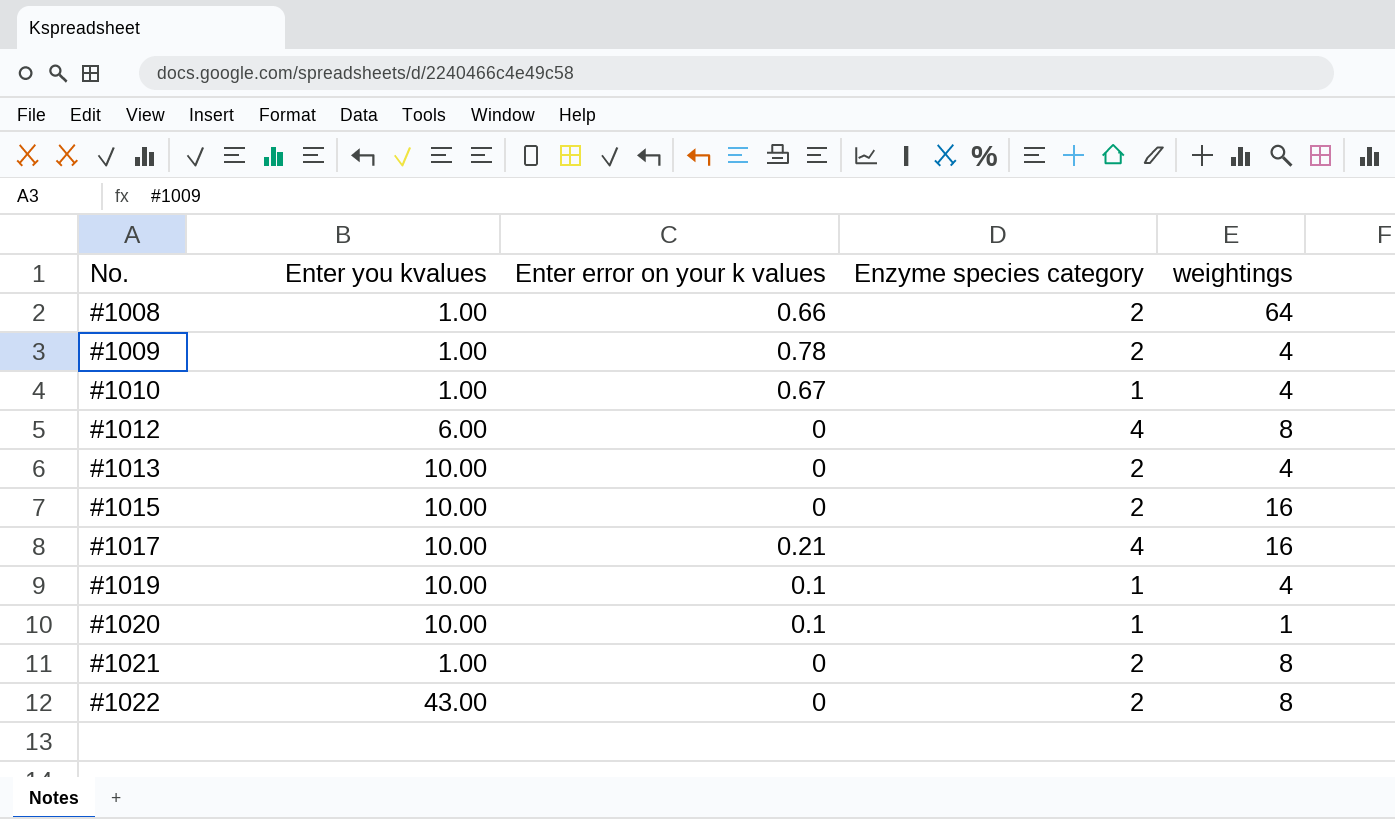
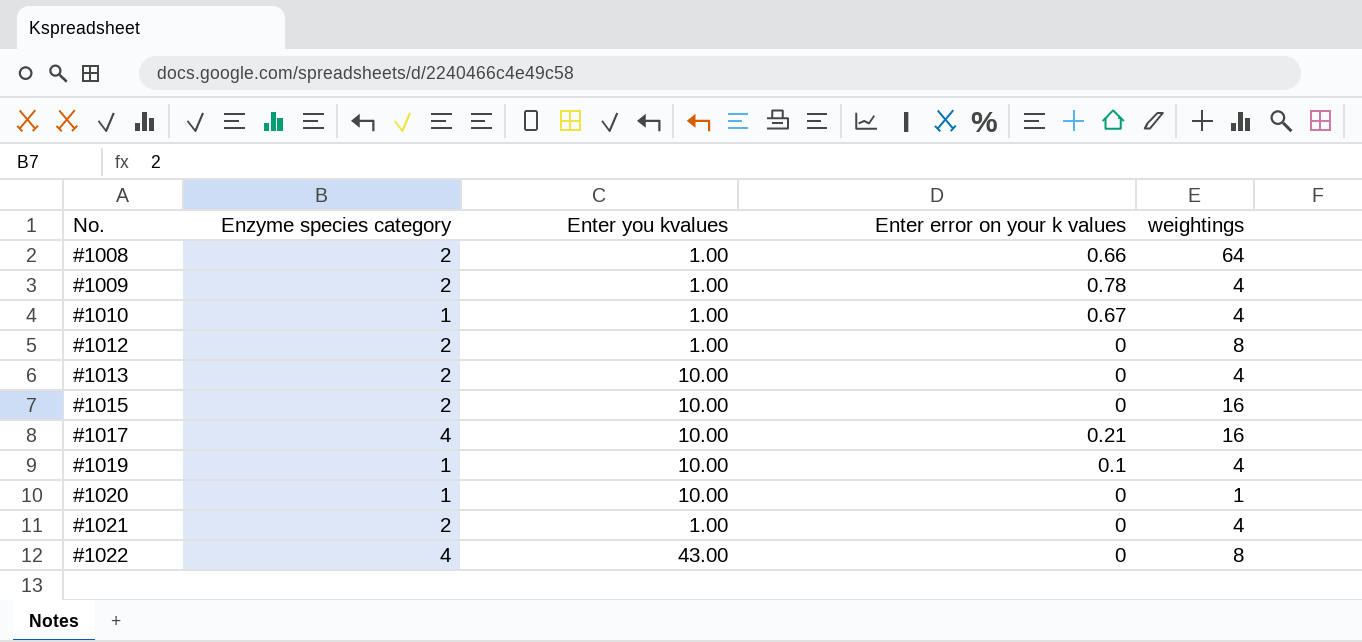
column Enzyme species category | position: 4 -> 2
#1012 | Enzyme species category: 4 -> 2
#1012 | Enter you kvalues: 6.00 -> 1.00
#1020 | Enter error on your k values: 0.1 -> 0
#1021 | weightings: 8 -> 4
#1022 | Enzyme species category: 2 -> 4

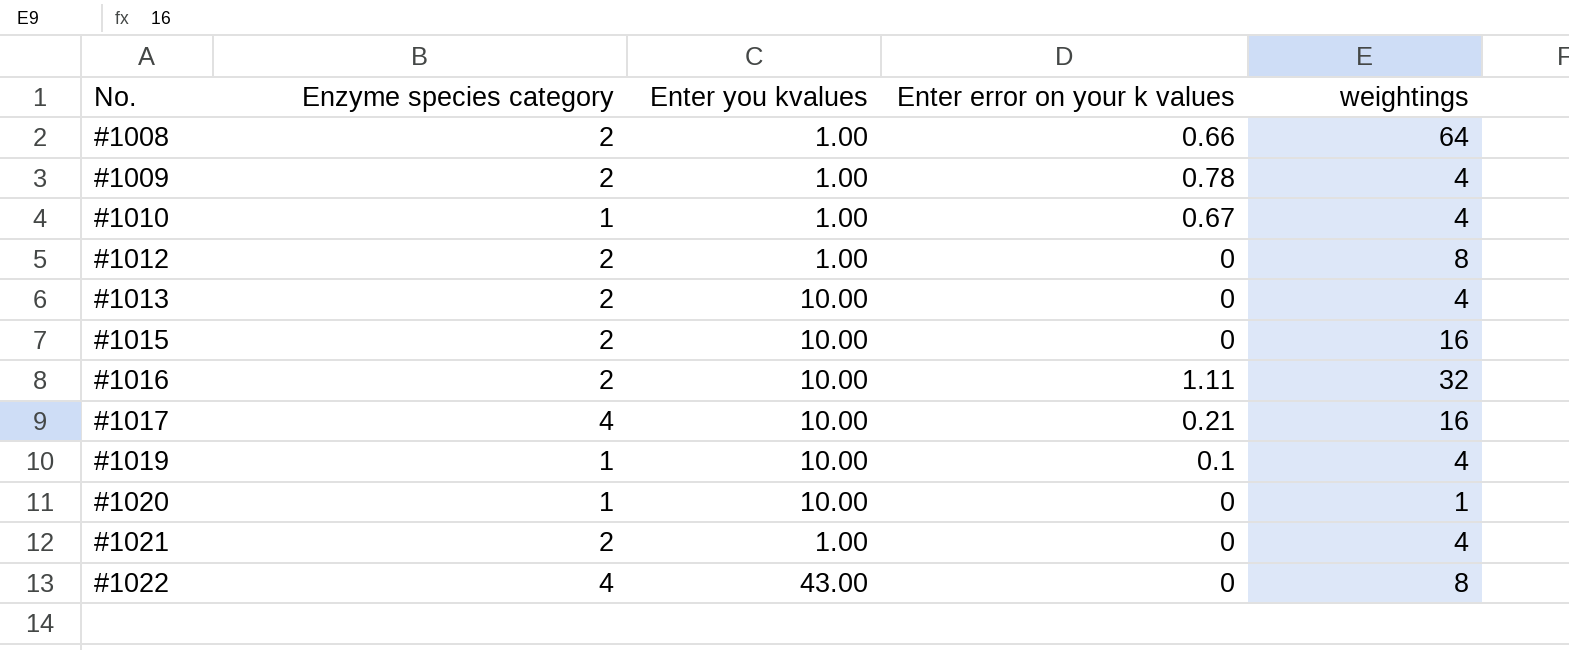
row #1016: none -> 2 | 10.00 | 1.11 | 32

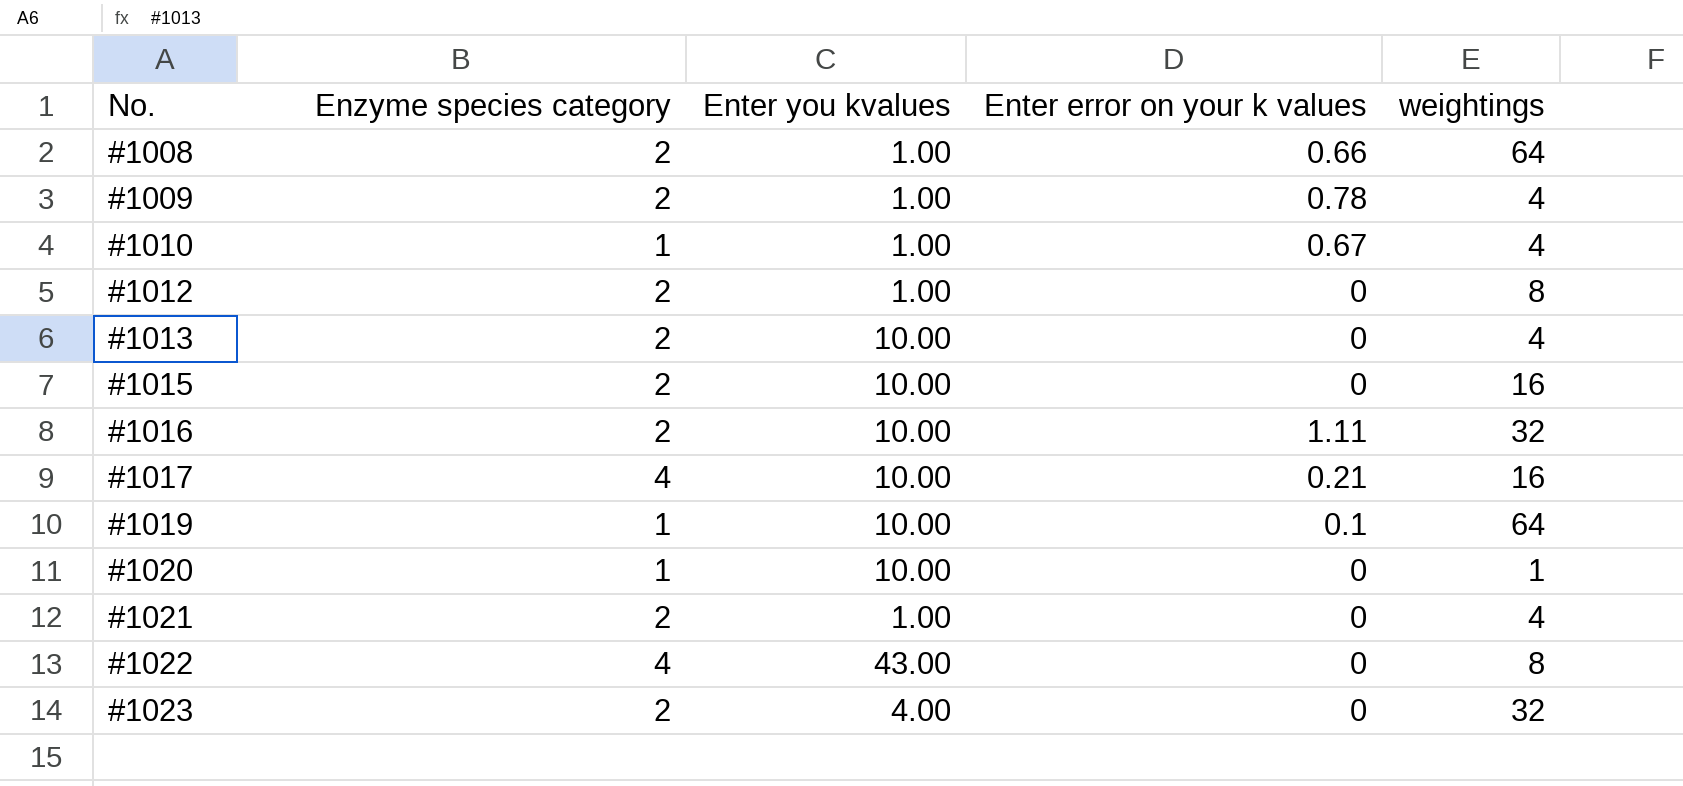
#1019 | weightings: 4 -> 64
row #1023: none -> 2 | 4.00 | 0 | 32

